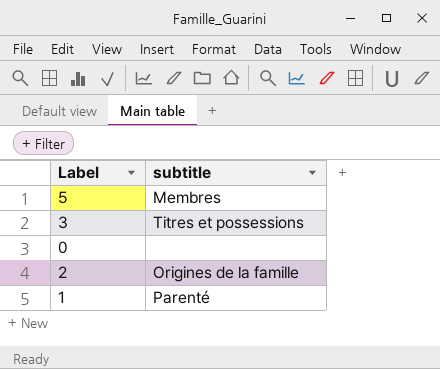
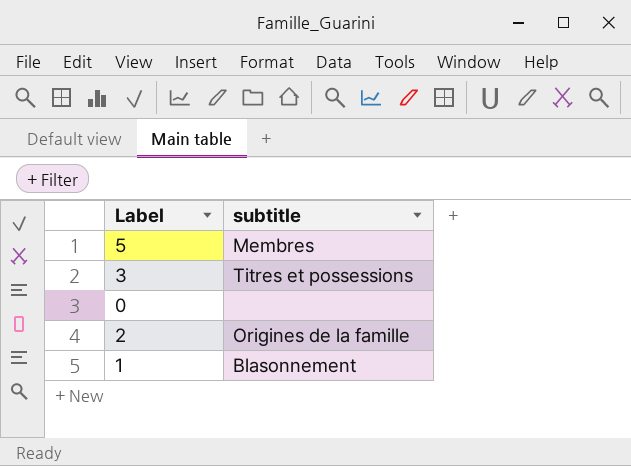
1 | subtitle: Parenté -> Blasonnement

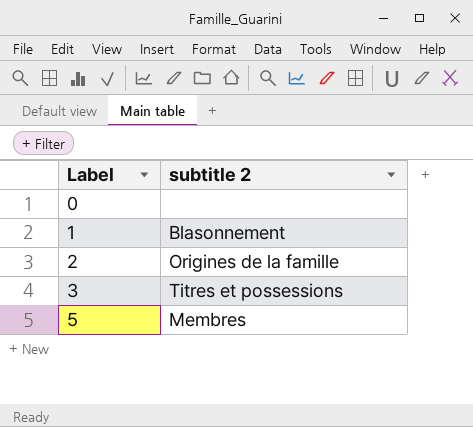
row order: none -> Label ascending
column name: subtitle -> subtitle 2

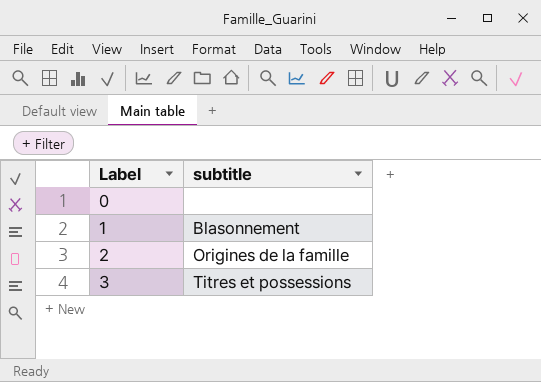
column name: subtitle 2 -> subtitle
row 5: Membres -> none

